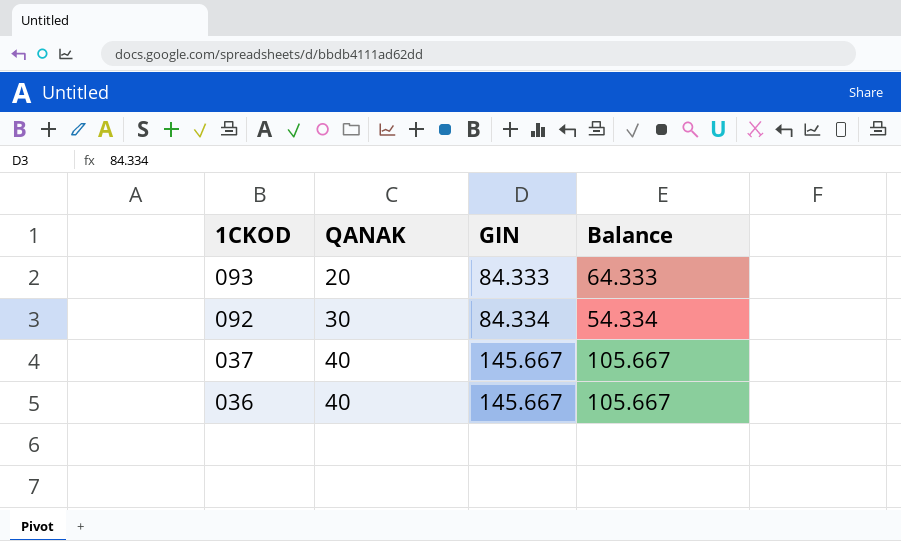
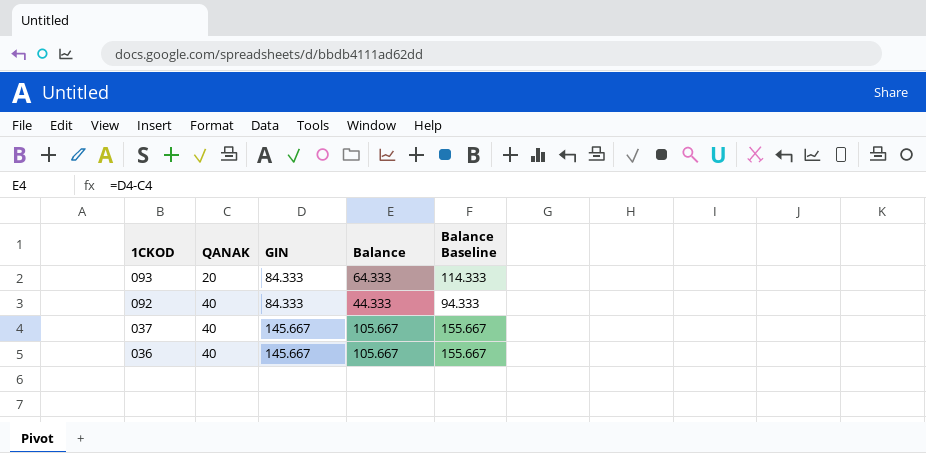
column Balance Baseline | formula: none -> [Balance] + 50
092 | QANAK: 30 -> 40
092 | GIN: 84.334 -> 84.333
092 | Balance: 54.334 -> 44.333

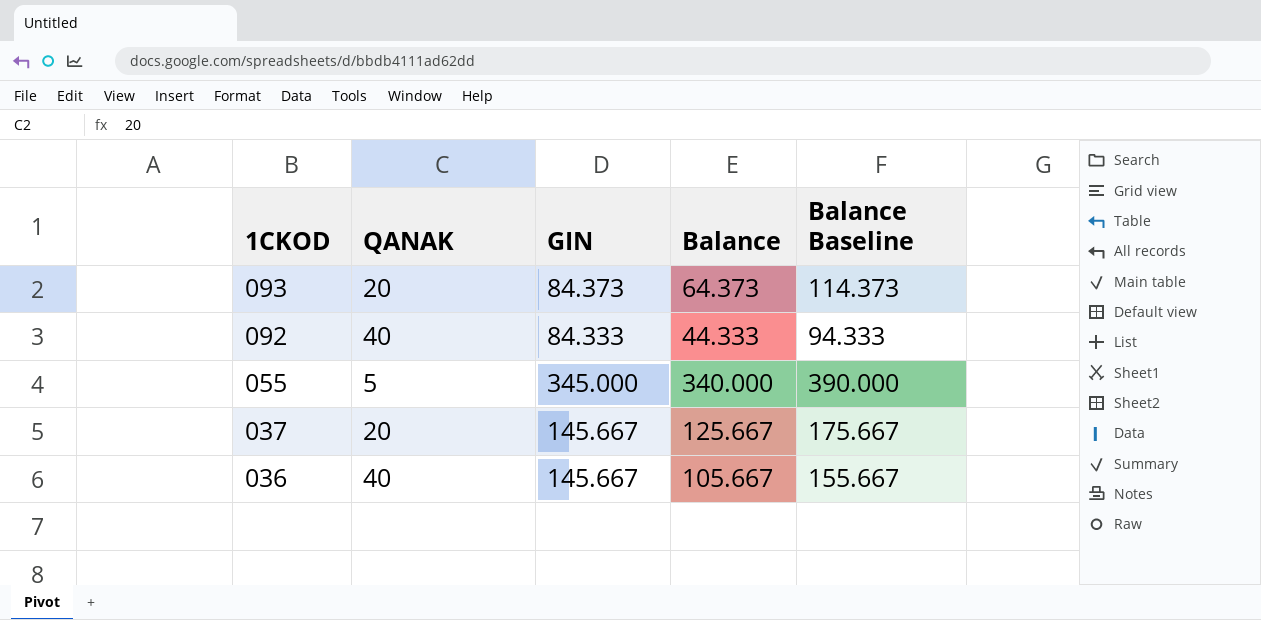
093 | GIN: 84.333 -> 84.373
093 | Balance: 64.333 -> 64.373
093 | Balance Baseline: 114.333 -> 114.373
row 055: none -> 5 | 345.000 | 340.000 | 390.000
037 | QANAK: 40 -> 20
037 | Balance: 105.667 -> 125.667
037 | Balance Baseline: 155.667 -> 175.667

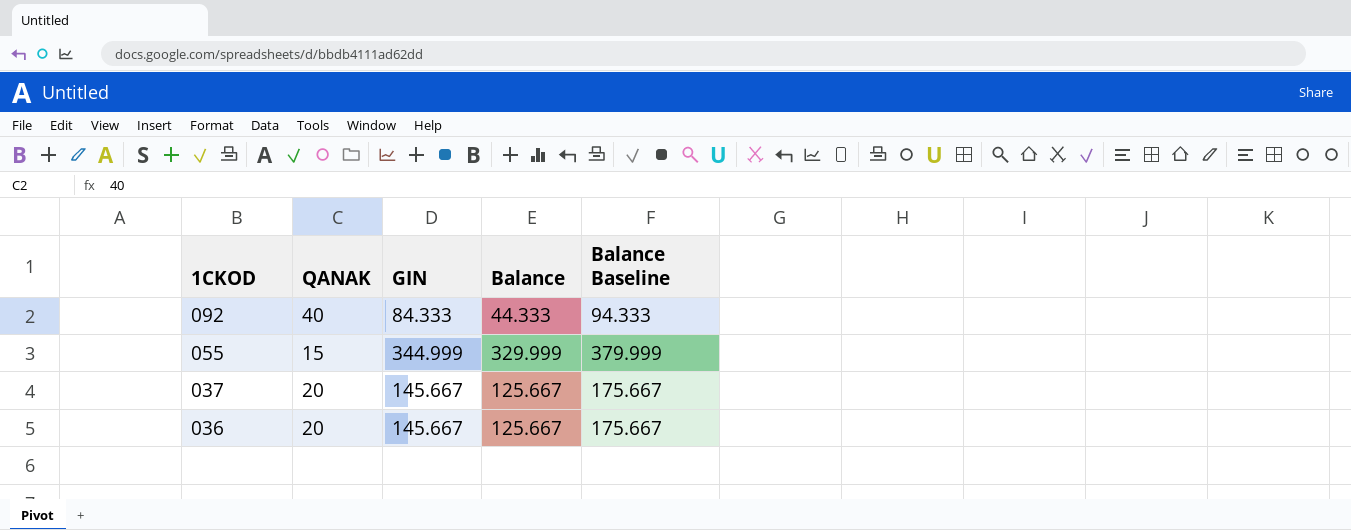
row 093: 20 | 84.373 | 64.373 | 114.373 -> none
055 | QANAK: 5 -> 15
055 | GIN: 345.000 -> 344.999
055 | Balance: 340.000 -> 329.999
055 | Balance Baseline: 390.000 -> 379.999
036 | QANAK: 40 -> 20
036 | Balance: 105.667 -> 125.667
036 | Balance Baseline: 155.667 -> 175.667

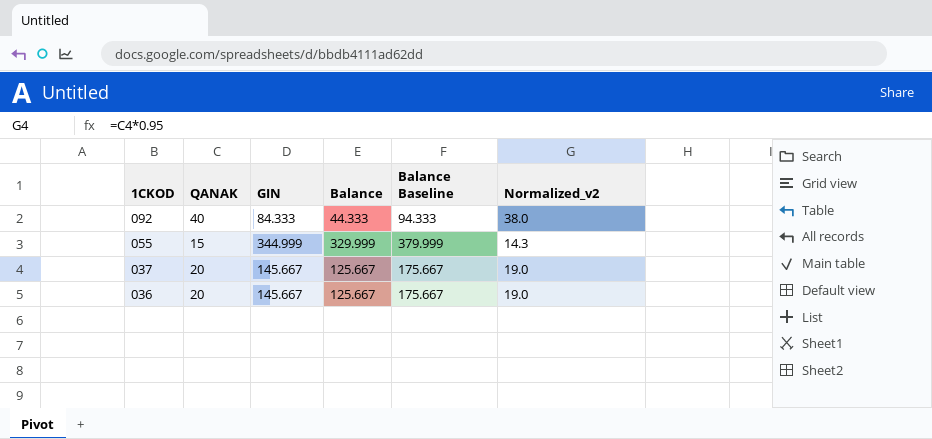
column Normalized_v2 | formula: none -> [QANAK] * 0.95

